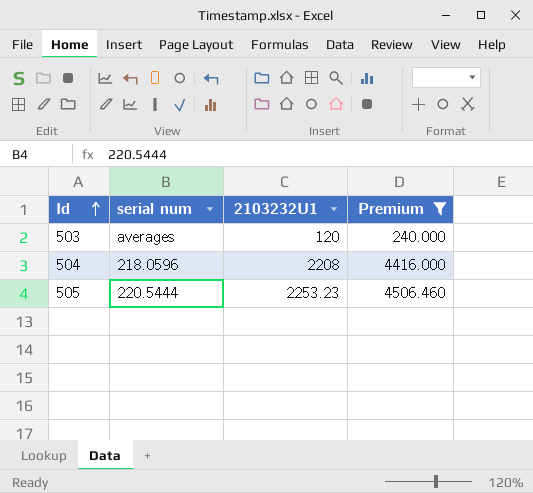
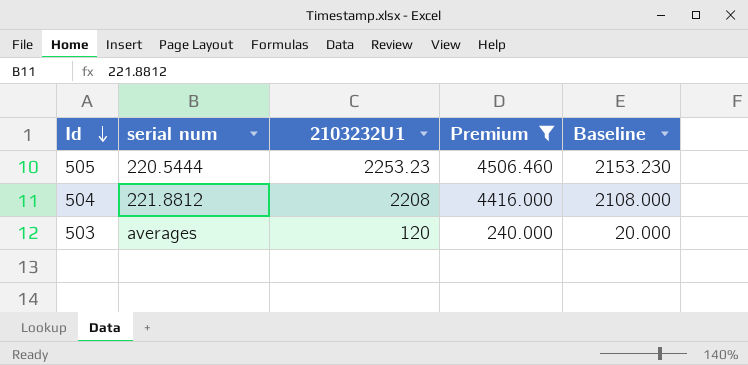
row order: Id ascending -> Id descending
column Baseline | formula: none -> [2103232U1] - 100
504 | serial num: 218.0596 -> 221.8812

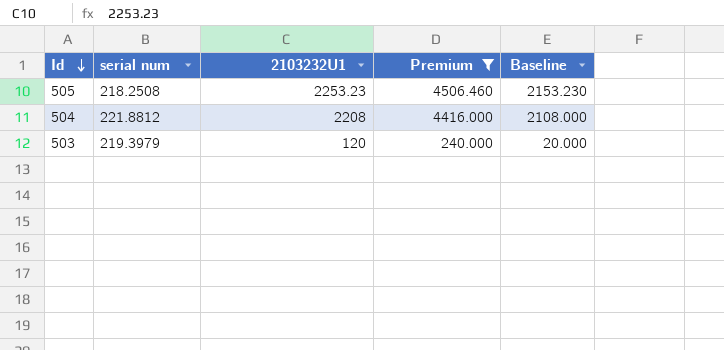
505 | serial num: 220.5444 -> 218.2508
503 | serial num: averages -> 219.3979

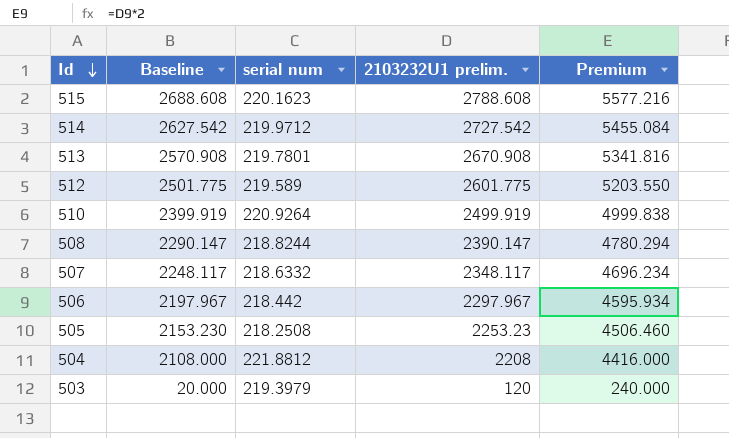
filter: Premium <= 4506.460 -> none
column Baseline | position: 5 -> 2
column name: 2103232U1 -> 2103232U1 prelim.

